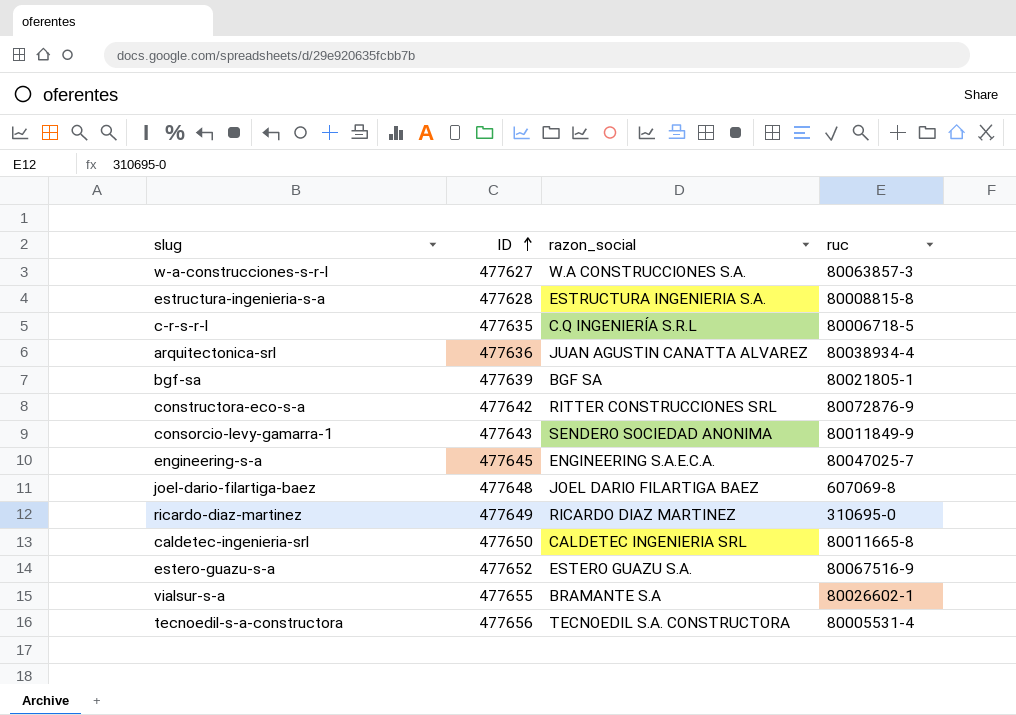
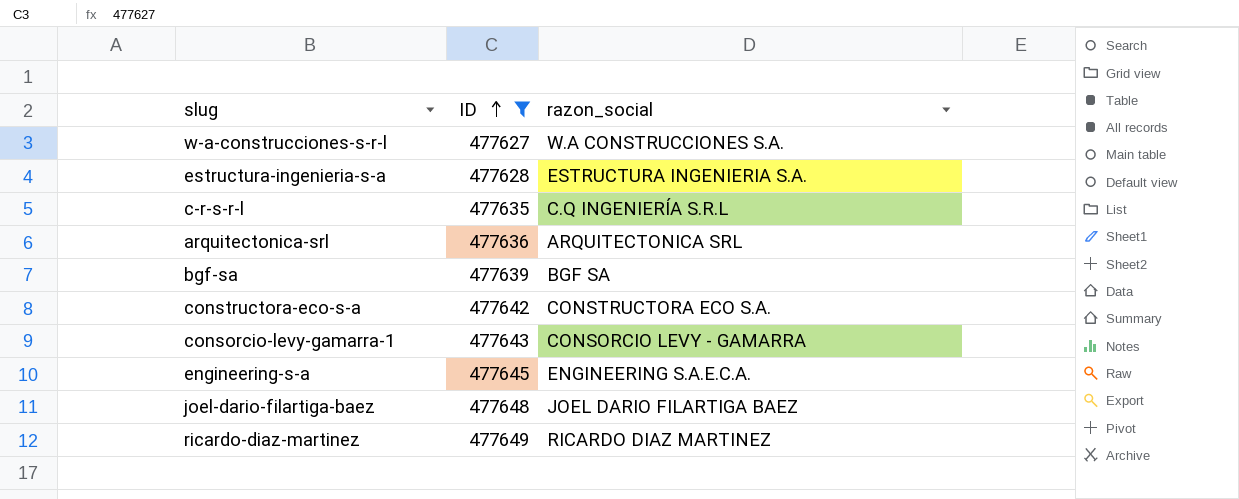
filter: none -> ID <= 477649
column ruc | position: 4 -> none
arquitectonica-srl | razon_social: JUAN AGUSTIN CANATTA ALVAREZ -> ARQUITECTONICA SRL
constructora-eco-s-a | razon_social: RITTER CONSTRUCCIONES SRL -> CONSTRUCTORA ECO S.A.
consorcio-levy-gamarra-1 | razon_social: SENDERO SOCIEDAD ANONIMA -> CONSORCIO LEVY - GAMARRA

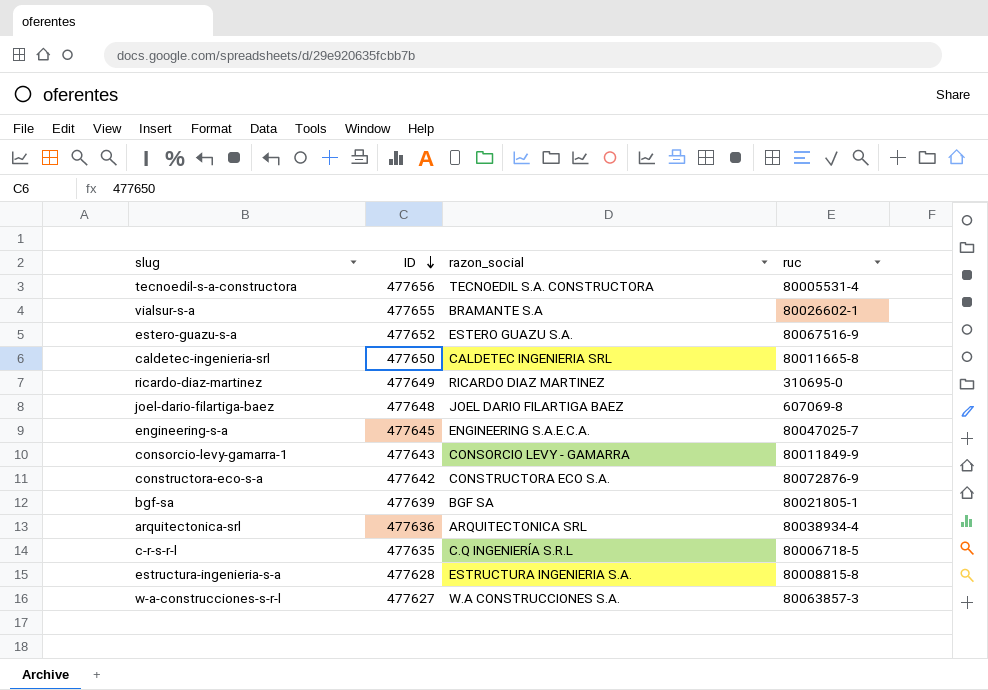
filter: ID <= 477649 -> none
row order: ID ascending -> ID descending
column ruc | position: none -> 4

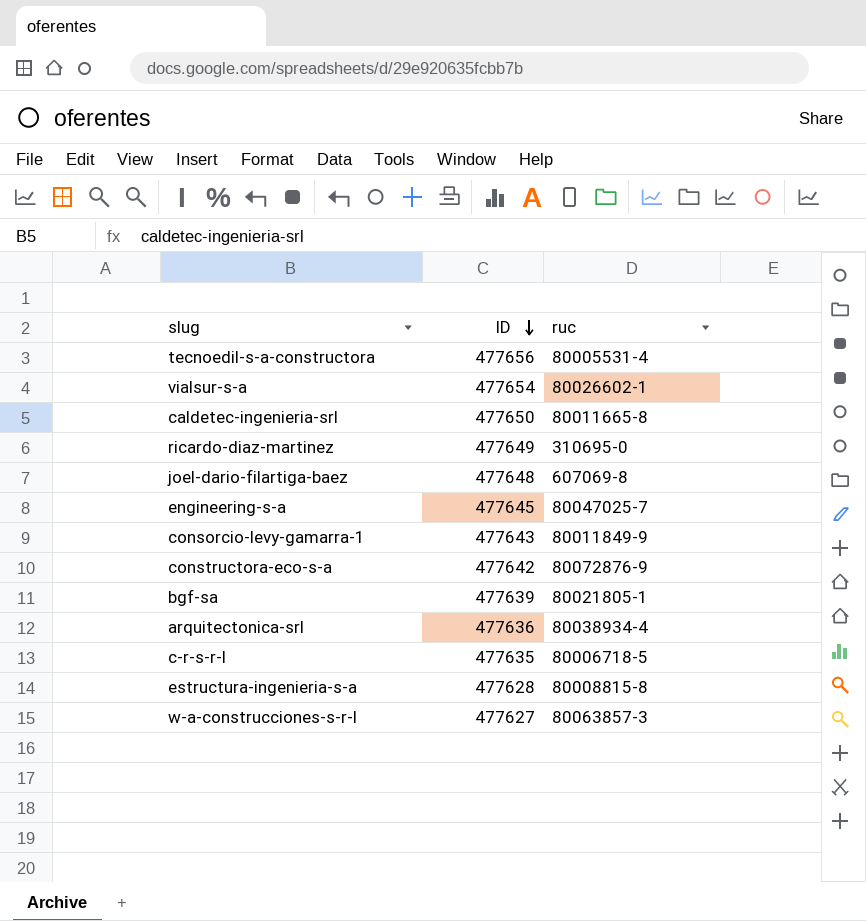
column razon_social | position: 3 -> none
row estero-guazu-s-a: 477652 | ESTERO GUAZU S.A. | 80067516-9 -> none
vialsur-s-a | ID: 477655 -> 477654

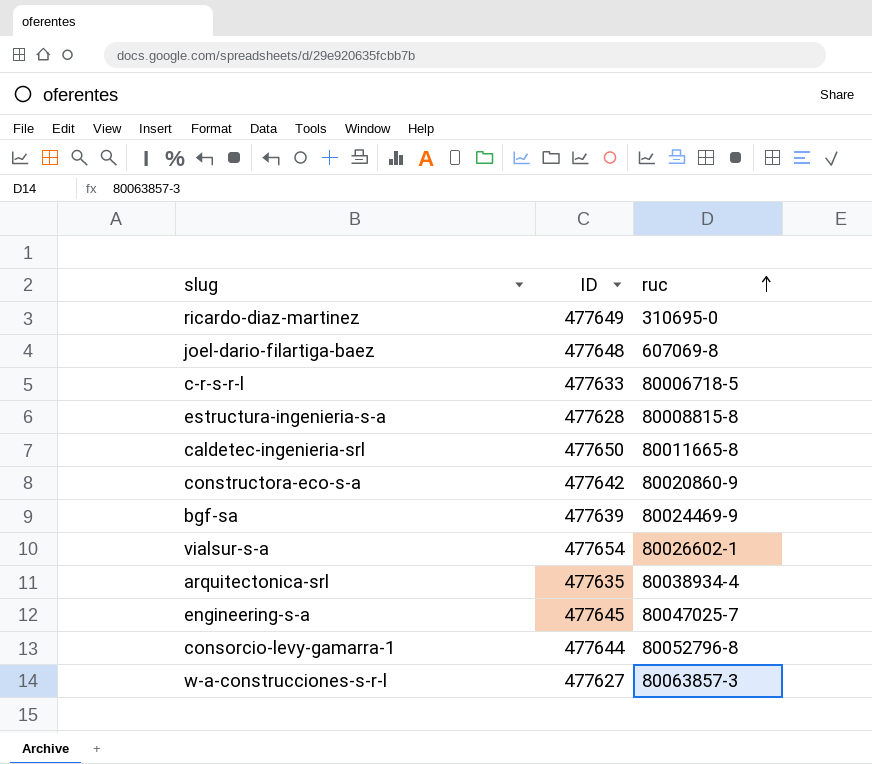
row order: ID descending -> ruc ascending
row tecnoedil-s-a-constructora: 477656 | 80005531-4 -> none
c-r-s-r-l | ID: 477635 -> 477633
constructora-eco-s-a | ruc: 80072876-9 -> 80020860-9
bgf-sa | ruc: 80021805-1 -> 80024469-9
arquitectonica-srl | ID: 477636 -> 477635
consorcio-levy-gamarra-1 | ID: 477643 -> 477644
consorcio-levy-gamarra-1 | ruc: 80011849-9 -> 80052796-8

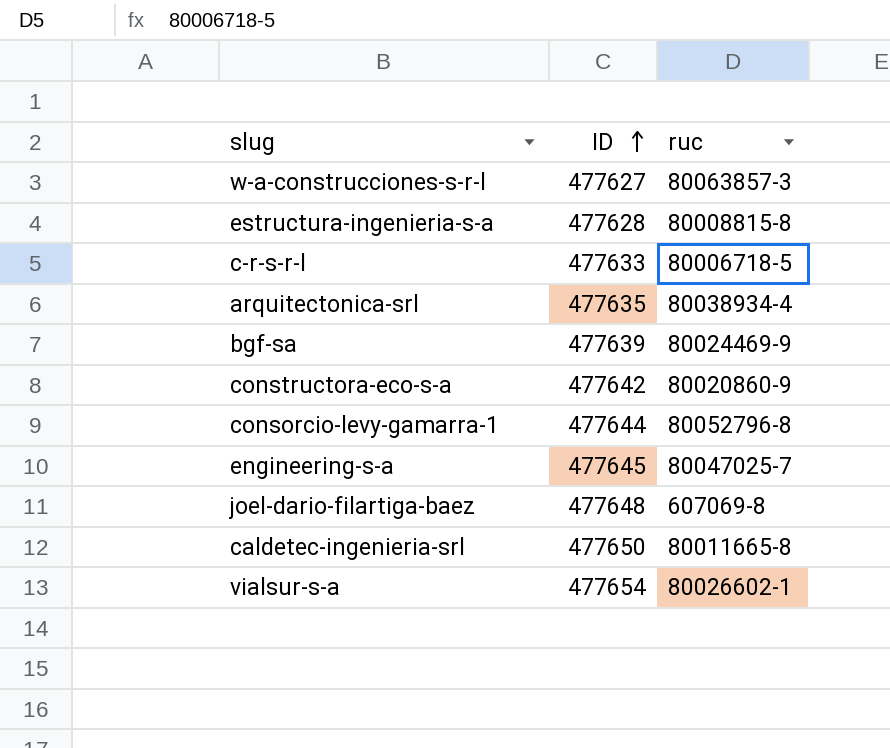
row order: ruc ascending -> ID ascending
row ricardo-diaz-martinez: 477649 | 310695-0 -> none

